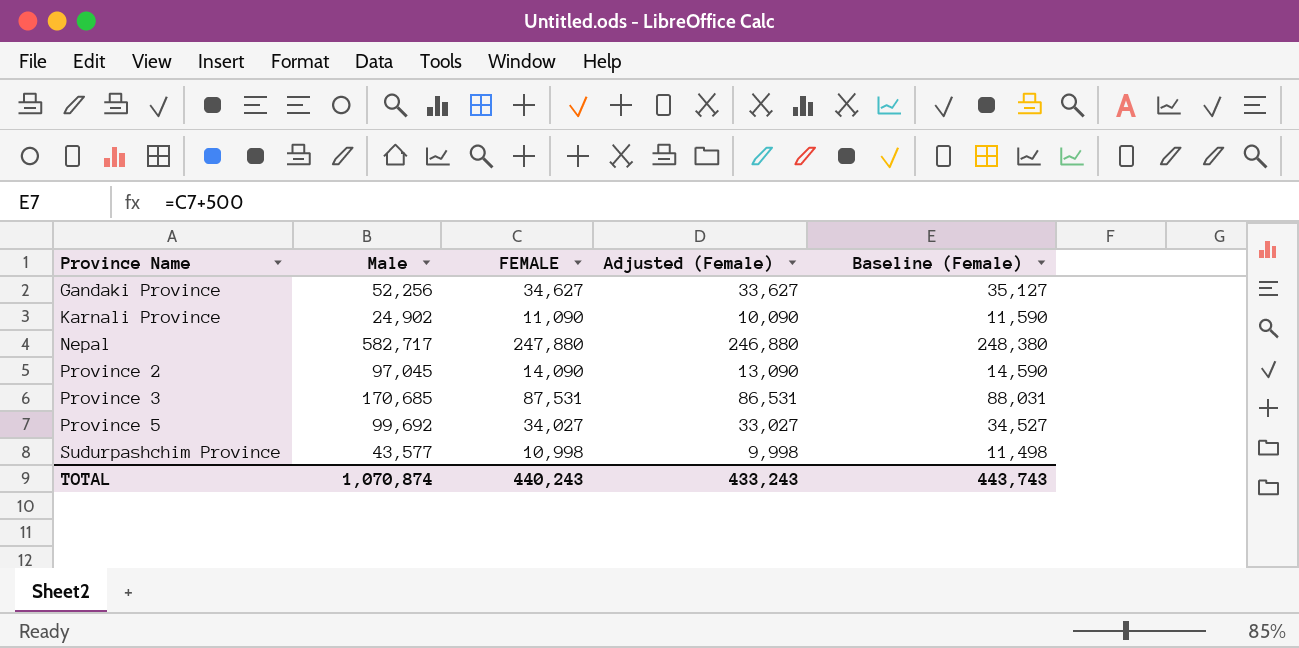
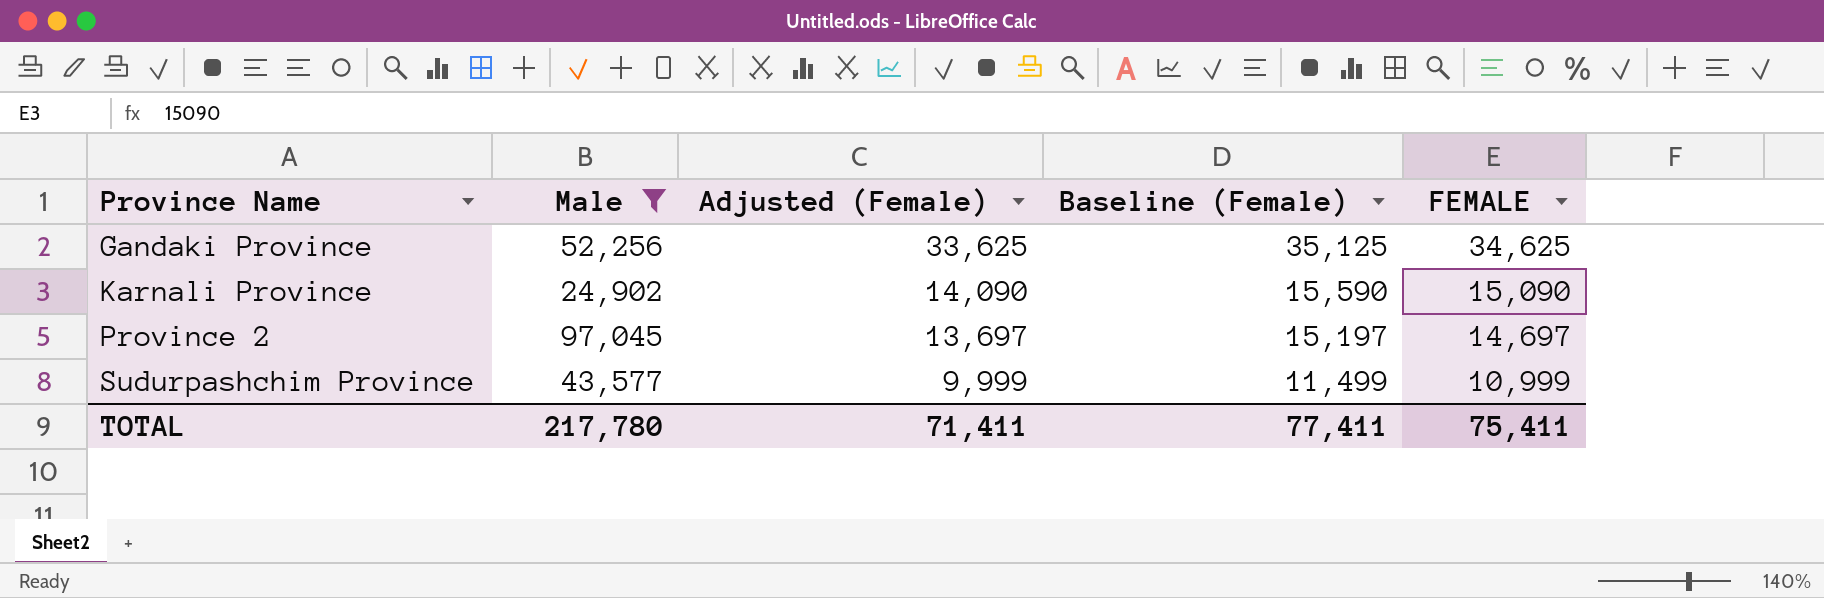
filter: none -> Male <= 97,045
column FEMALE | position: 3 -> 5
Gandaki Province | Adjusted (Female): 33,627 -> 33,625
Gandaki Province | Baseline (Female): 35,127 -> 35,125
Gandaki Province | FEMALE: 34,627 -> 34,625
Karnali Province | Adjusted (Female): 10,090 -> 14,090
Karnali Province | Baseline (Female): 11,590 -> 15,590
Karnali Province | FEMALE: 11,090 -> 15,090
Province 2 | Adjusted (Female): 13,090 -> 13,697
Province 2 | Baseline (Female): 14,590 -> 15,197
Province 2 | FEMALE: 14,090 -> 14,697
Sudurpashchim Province | Adjusted (Female): 9,998 -> 9,999
Sudurpashchim Province | Baseline (Female): 11,498 -> 11,499
Sudurpashchim Province | FEMALE: 10,998 -> 10,999
TOTAL | Male: 1,070,874 -> 217,780
TOTAL | Adjusted (Female): 433,243 -> 71,411
TOTAL | Baseline (Female): 443,743 -> 77,411
TOTAL | FEMALE: 440,243 -> 75,411

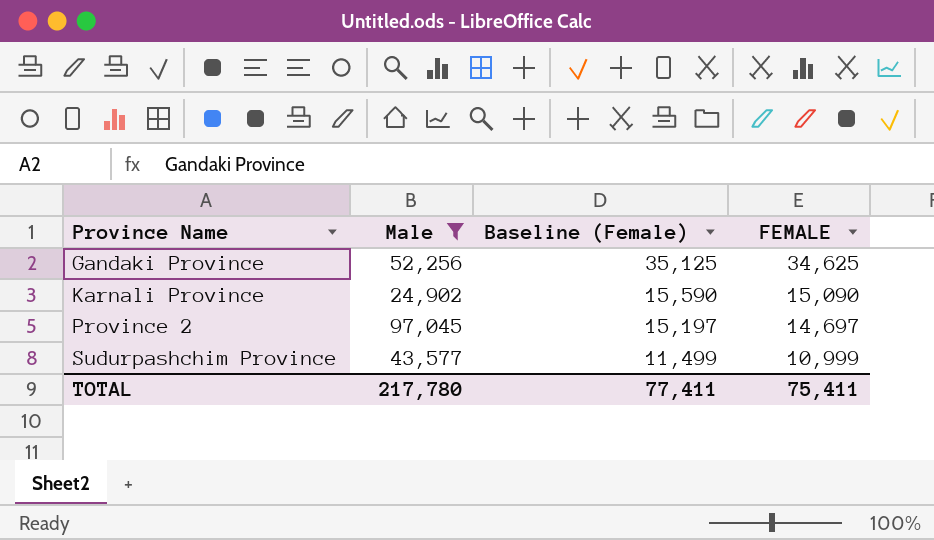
column Adjusted (Female) | formula: [FEMALE] - 1000 -> none

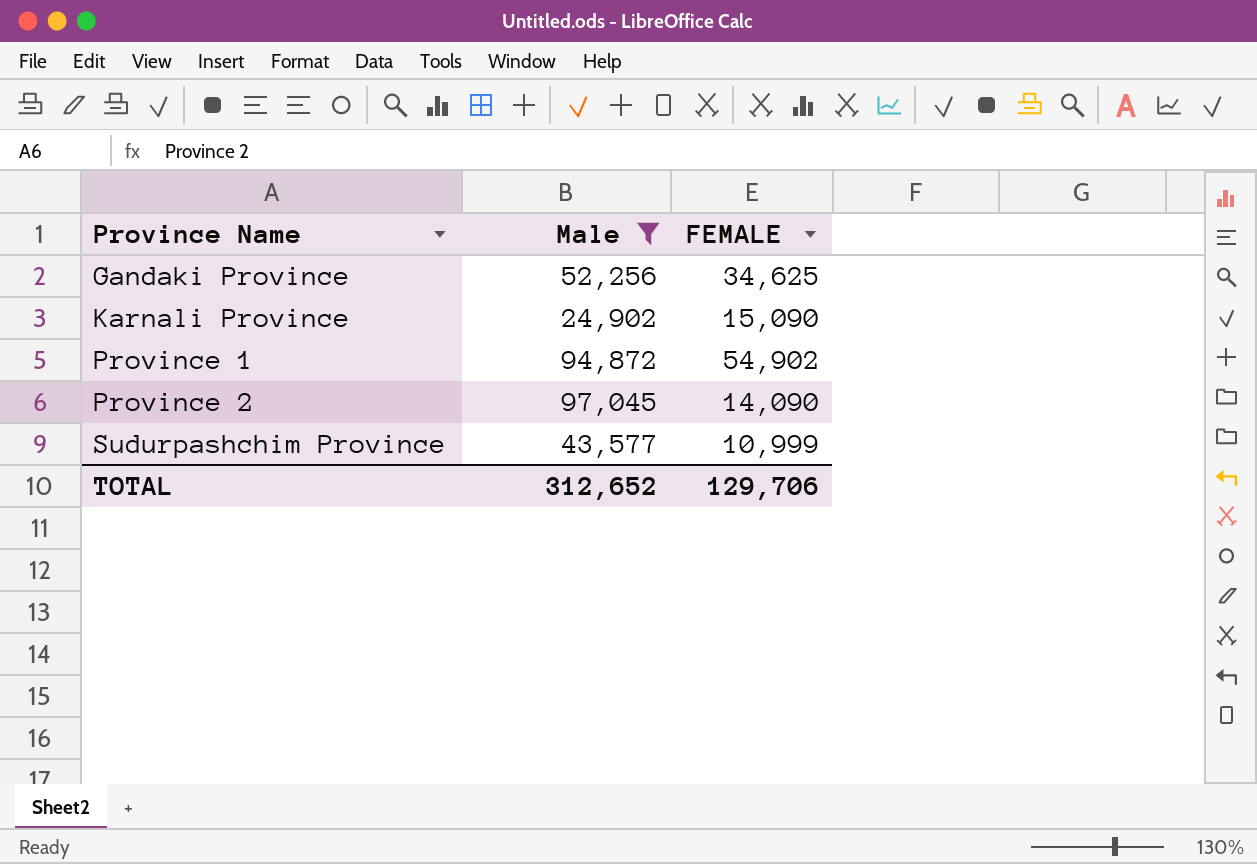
column Baseline (Female) | formula: [FEMALE] + 500 -> none
row Province 1: none -> 94,872 | 54,902
Province 2 | FEMALE: 14,697 -> 14,090
TOTAL | Male: 217,780 -> 312,652
TOTAL | FEMALE: 75,411 -> 129,706

